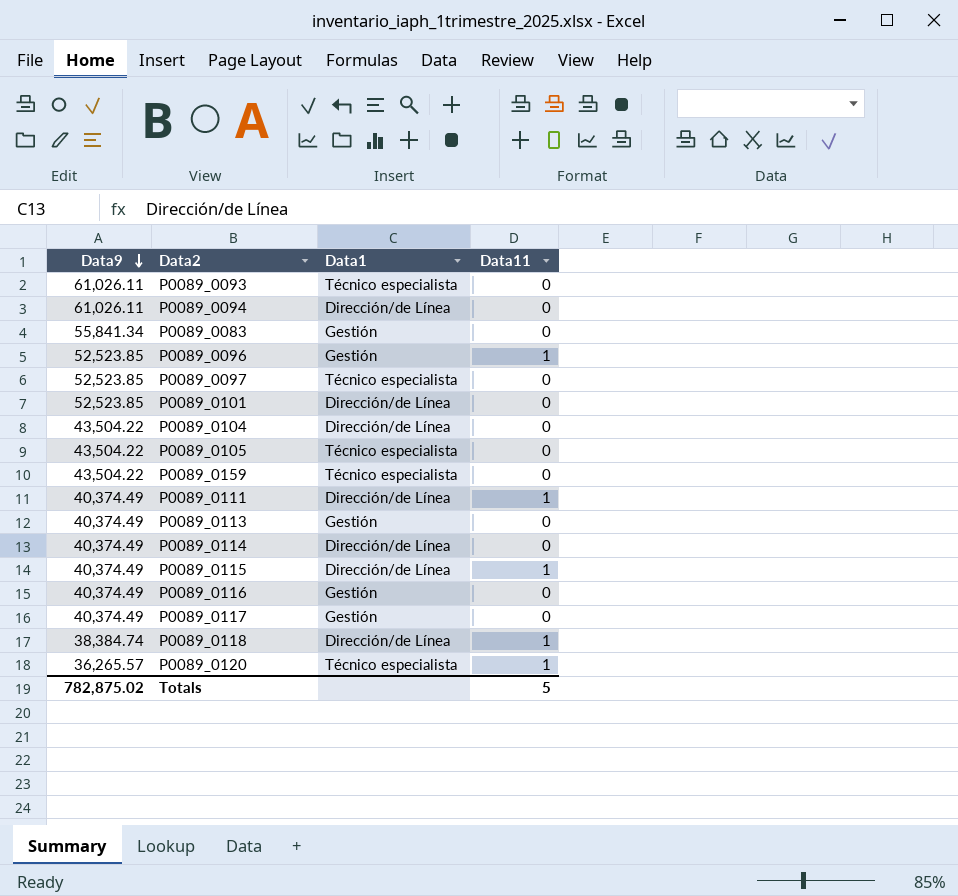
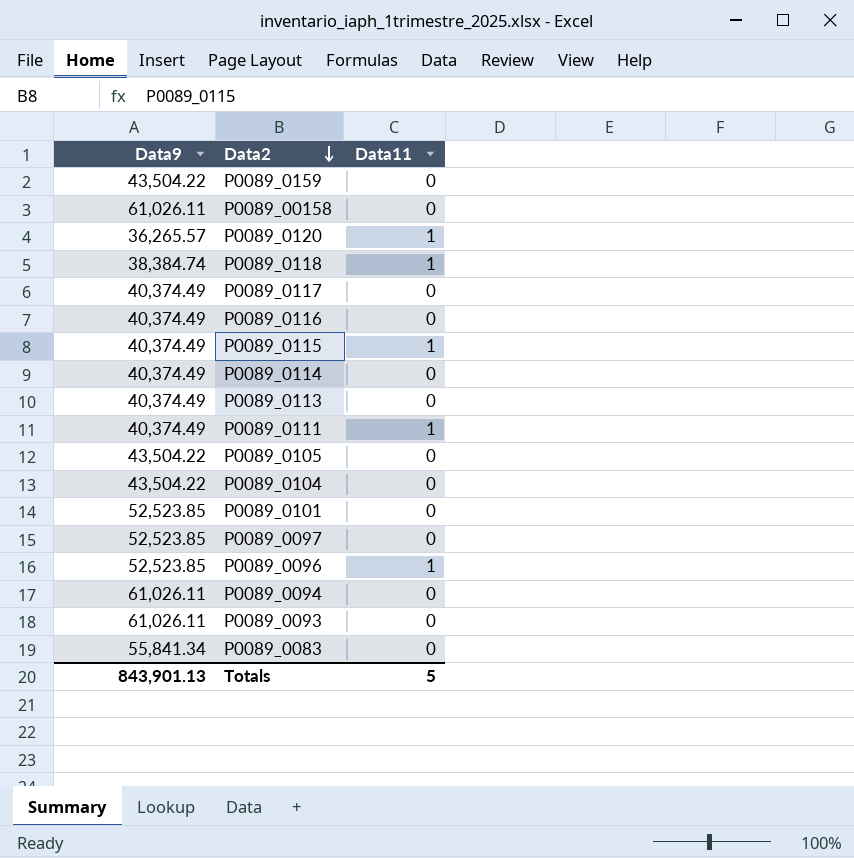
row order: Data9 descending -> Data2 descending
column Data1 | position: 3 -> none
row P0089_00158: none -> 61,026.11 | 0
Totals | Data9: 782,875.02 -> 843,901.13

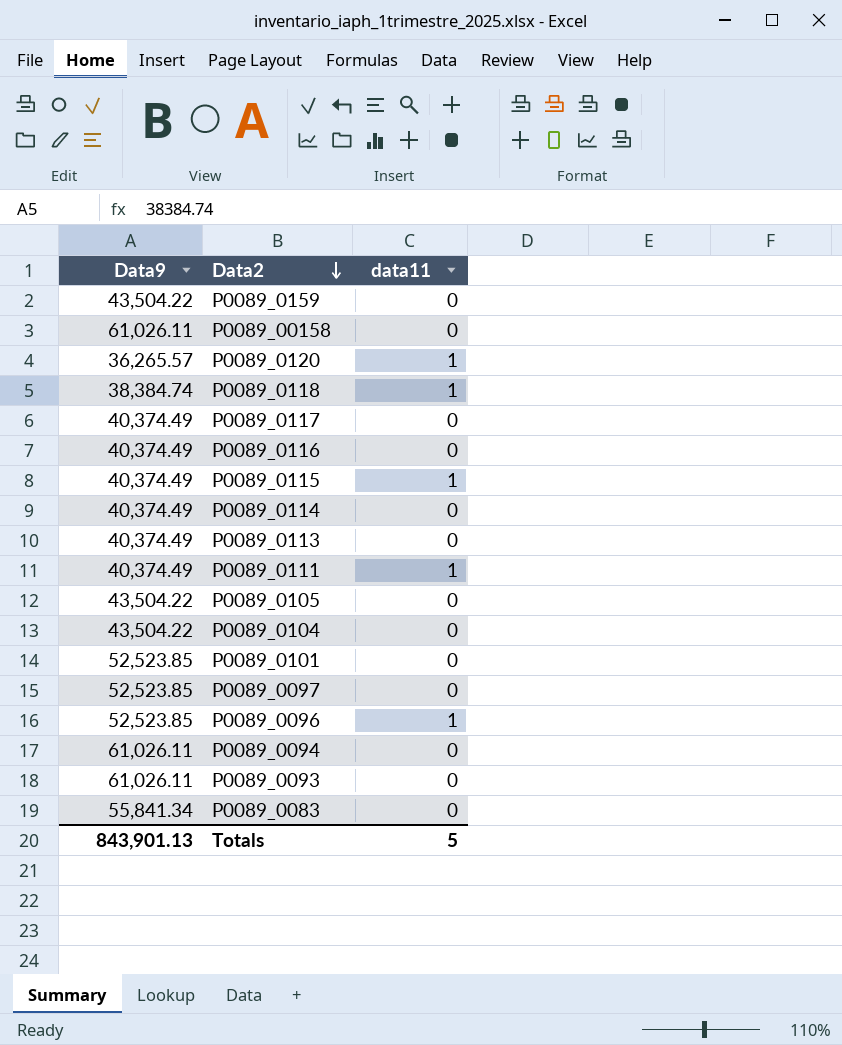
column name: Data11 -> data11

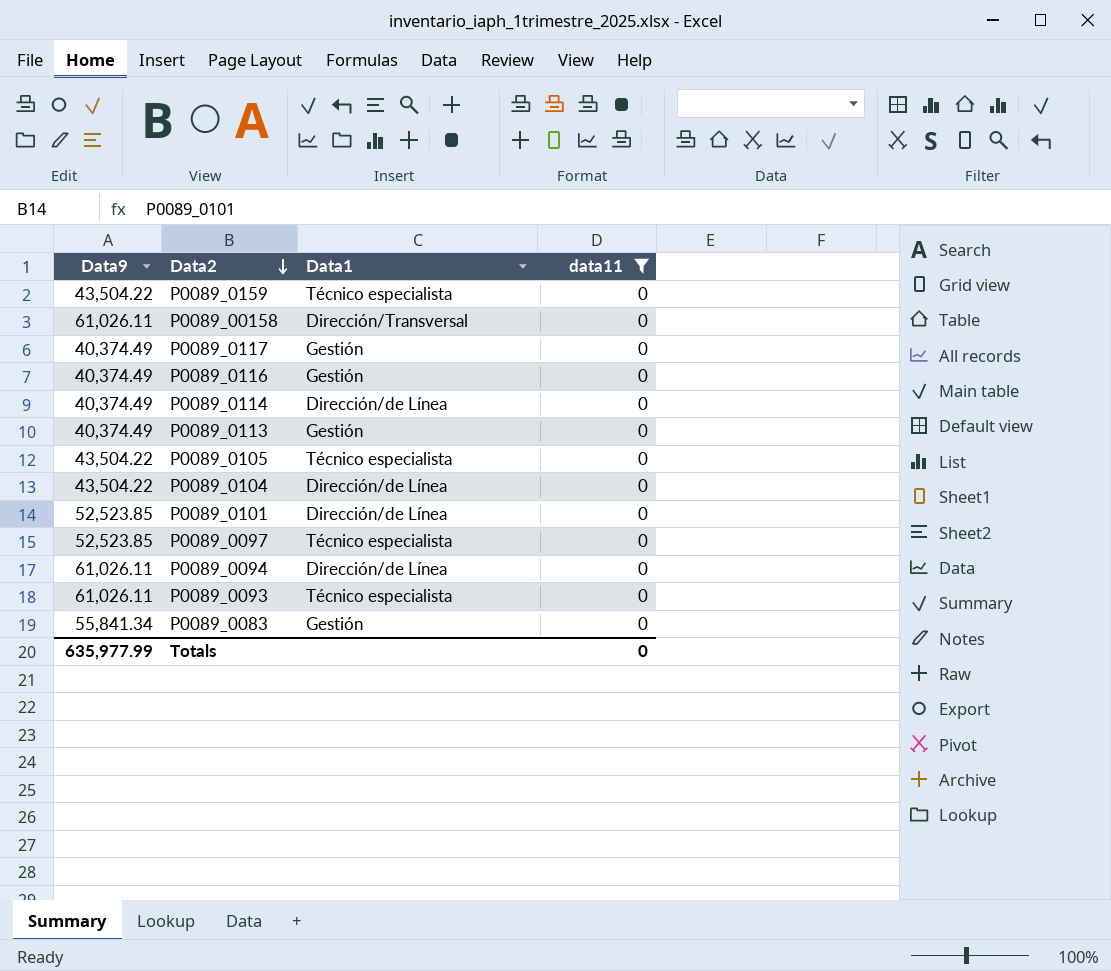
filter: none -> data11 = 0
column Data1 | position: none -> 3
Totals | Data9: 843,901.13 -> 635,977.99
Totals | data11: 5 -> 0

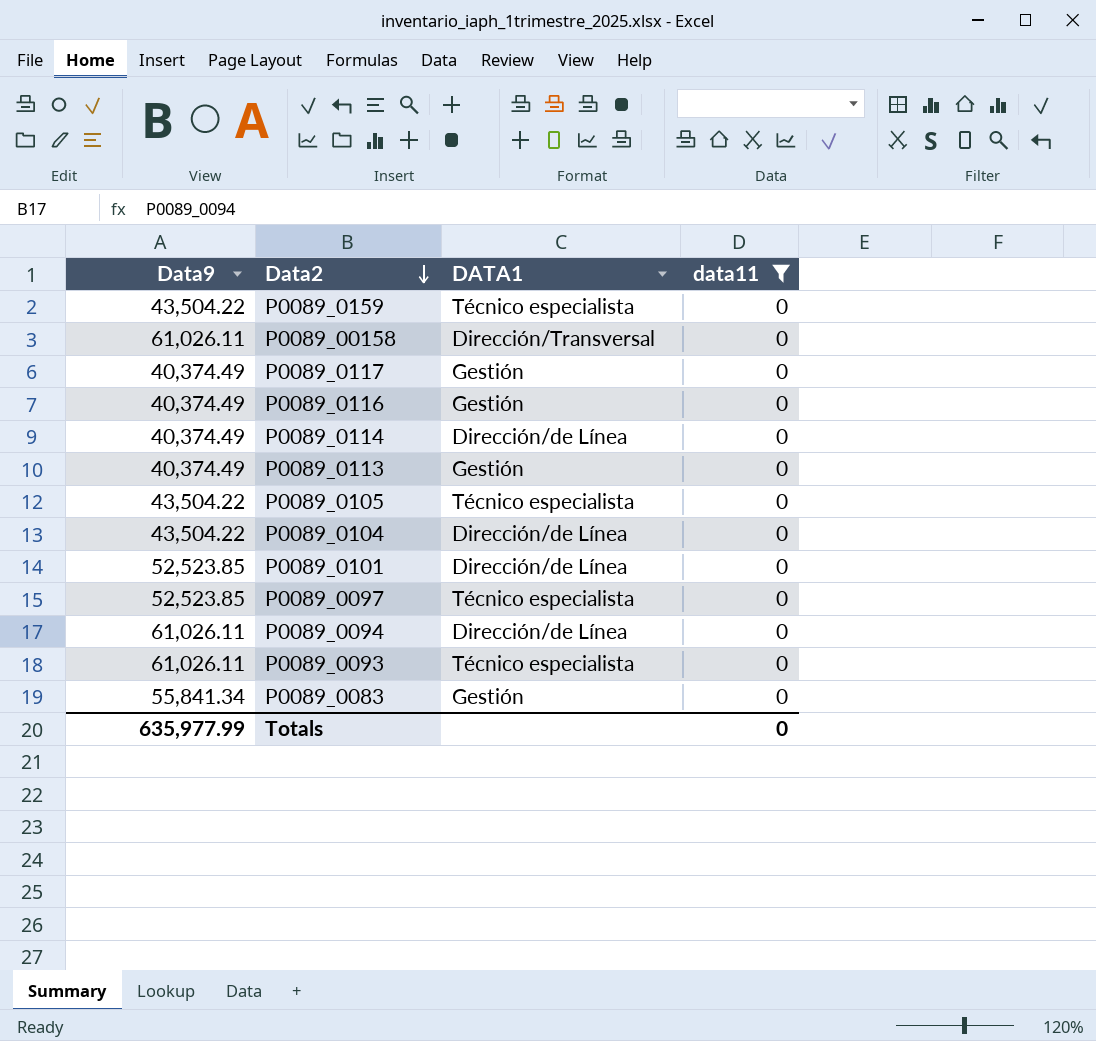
column name: Data1 -> DATA1

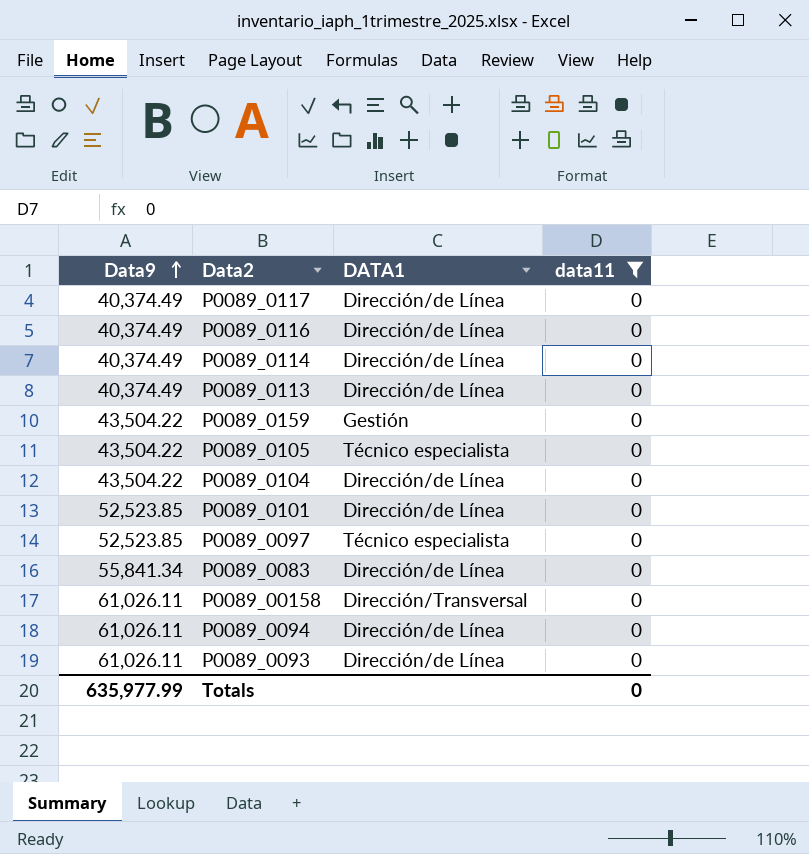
row order: Data2 descending -> Data9 ascending
P0089_0117 | DATA1: Gestión -> Dirección/de Línea
P0089_0116 | DATA1: Gestión -> Dirección/de Línea
P0089_0113 | DATA1: Gestión -> Dirección/de Línea
P0089_0159 | DATA1: Técnico especialista -> Gestión
P0089_0083 | DATA1: Gestión -> Dirección/de Línea
P0089_0093 | DATA1: Técnico especialista -> Dirección/de Línea

